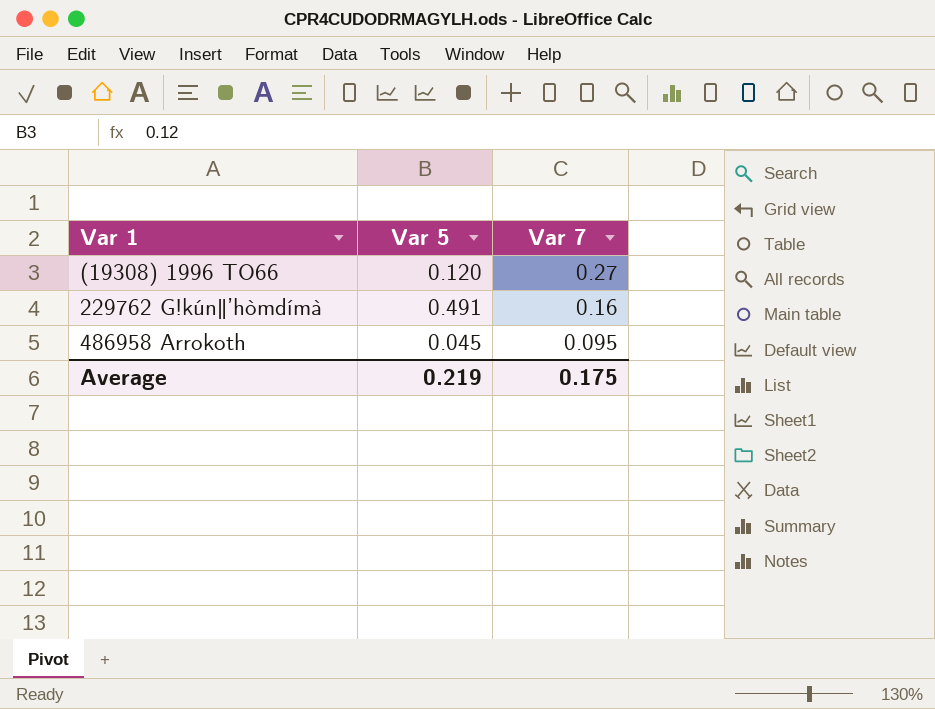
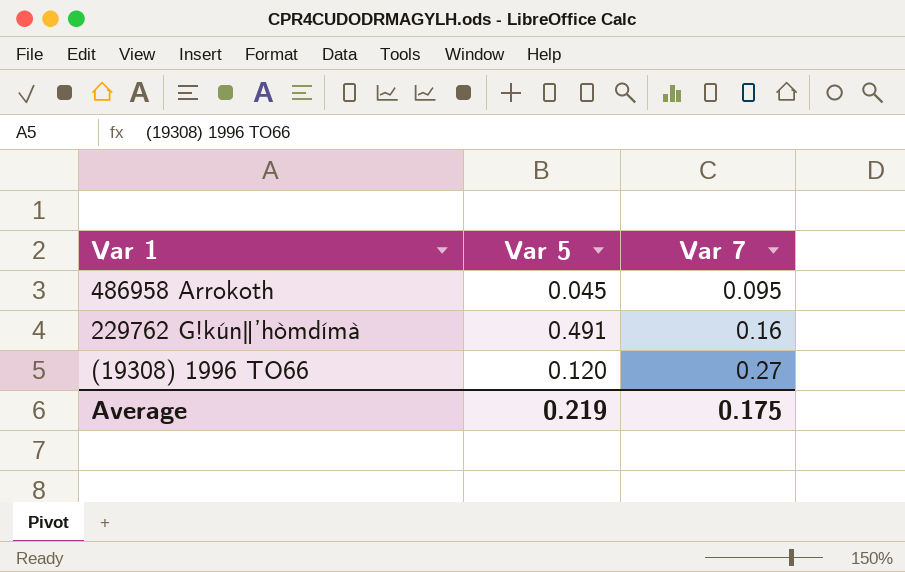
row order: Var 7 descending -> Var 7 ascending

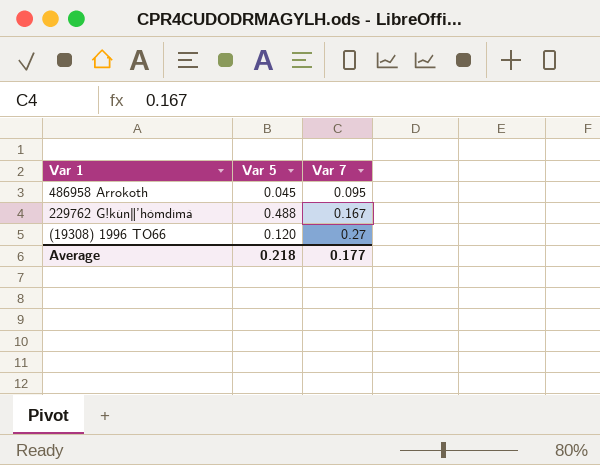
229762 Gǃkúnǁʼhòmdímà | Var 5: 0.491 -> 0.488
229762 Gǃkúnǁʼhòmdímà | Var 7: 0.16 -> 0.167
Average | Var 5: 0.219 -> 0.218
Average | Var 7: 0.175 -> 0.177

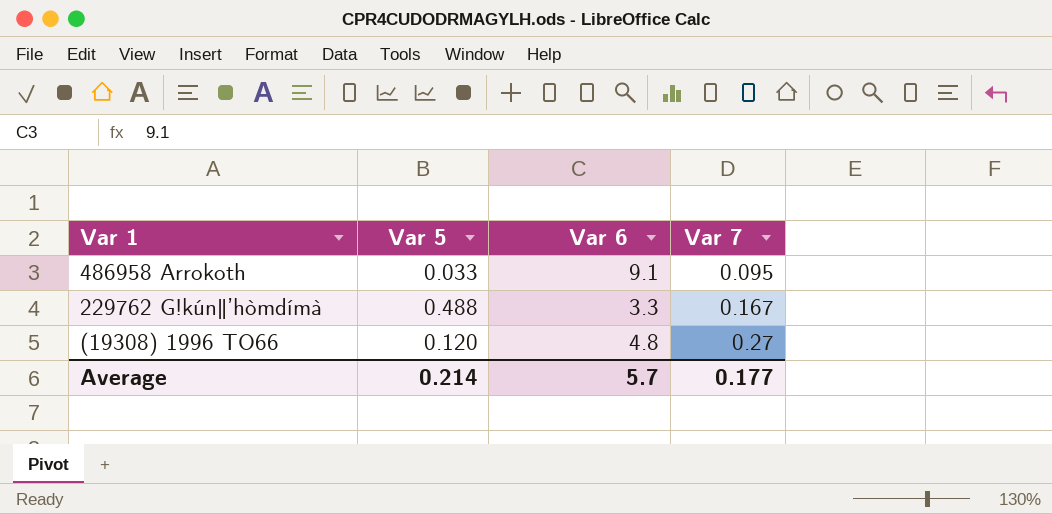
column Var 6 | position: none -> 3
486958 Arrokoth | Var 5: 0.045 -> 0.033
Average | Var 5: 0.218 -> 0.214

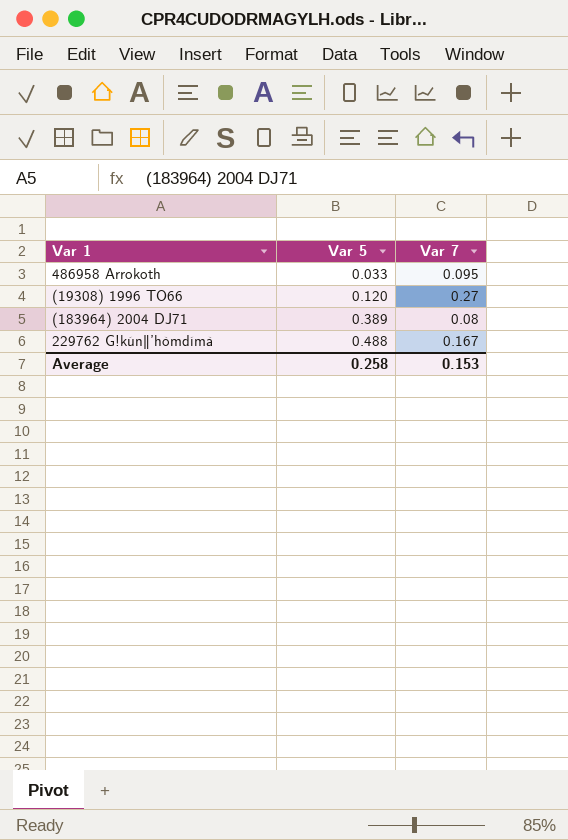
row order: Var 7 ascending -> Var 5 ascending
column Var 6 | position: 3 -> none
row (183964) 2004 DJ71: none -> 0.389 | 0.08
Average | Var 5: 0.214 -> 0.258
Average | Var 7: 0.177 -> 0.153

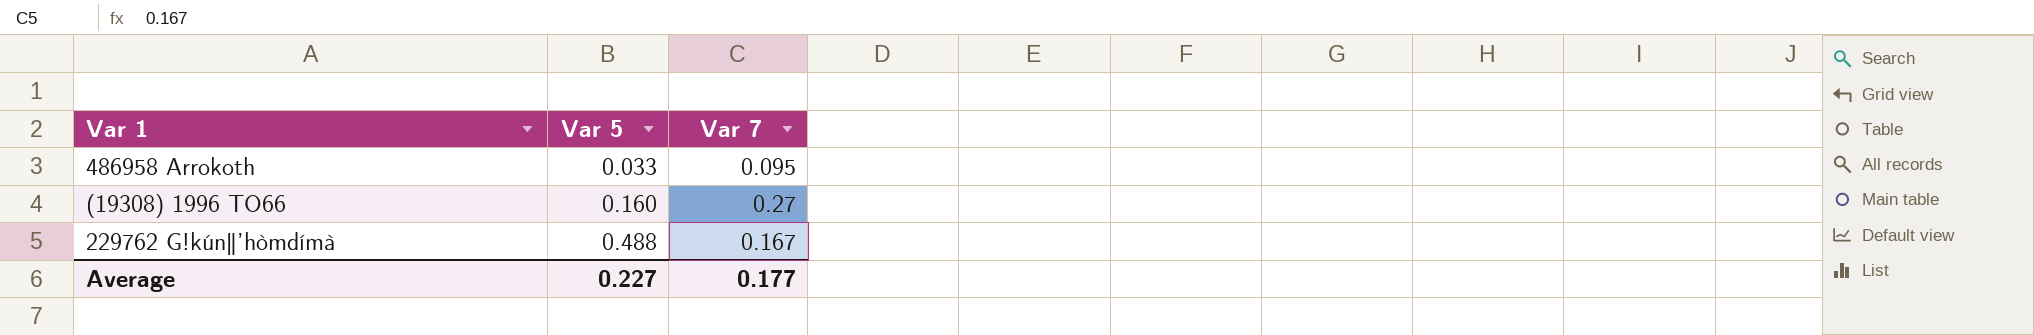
row (183964) 2004 DJ71: 0.389 | 0.08 -> none
(19308) 1996 TO66 | Var 5: 0.120 -> 0.160
Average | Var 5: 0.258 -> 0.227
Average | Var 7: 0.153 -> 0.177

